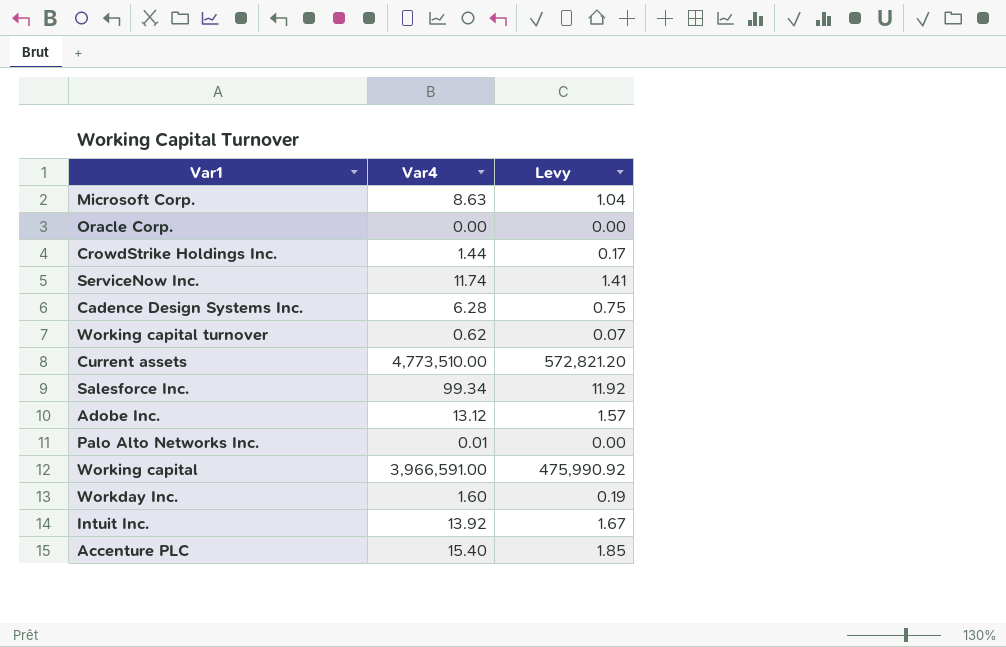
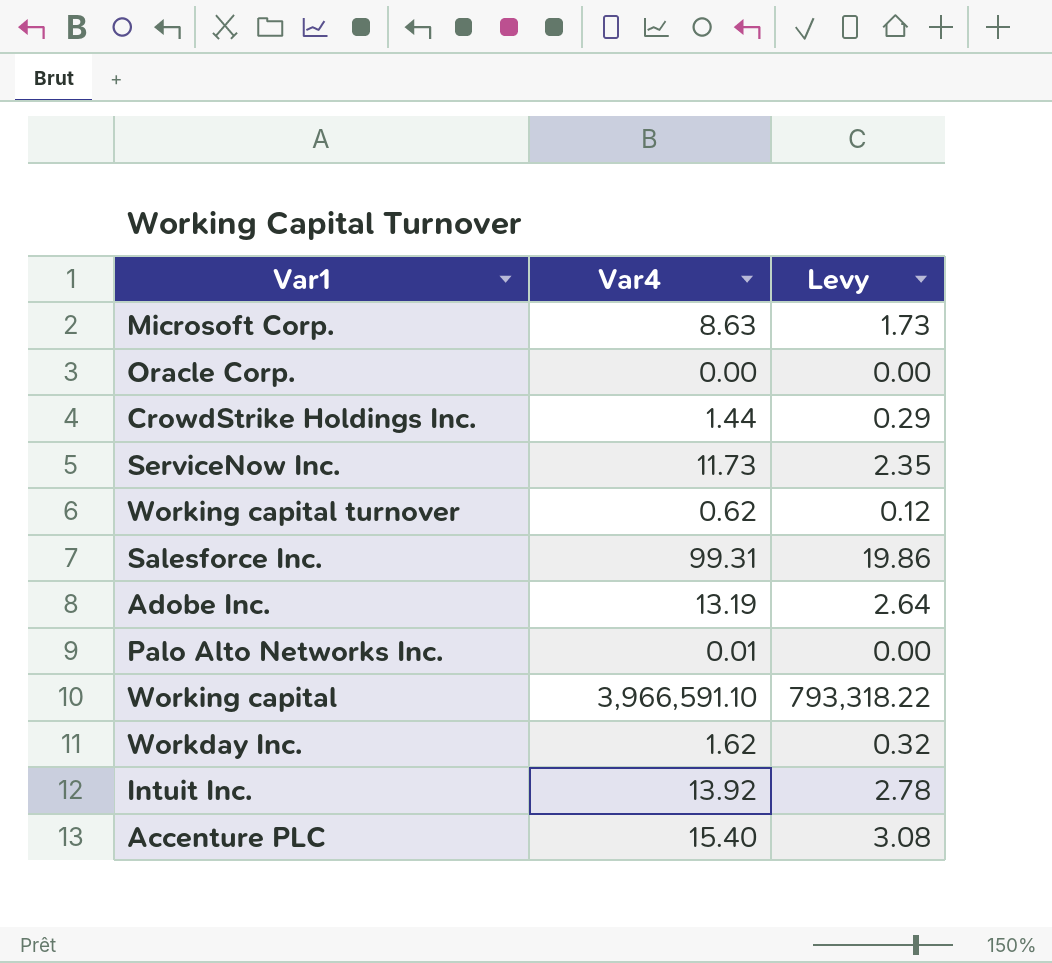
column Levy | formula: [Var4] * 0.12 -> [Var4] * 0.2
row Cadence Design Systems Inc.: 6.28 | 0.75 -> none
row Current assets: 4,773,510.00 | 572,821.20 -> none
ServiceNow Inc. | Var4: 11.74 -> 11.73
Salesforce Inc. | Var4: 99.34 -> 99.31
Adobe Inc. | Var4: 13.12 -> 13.19
Working capital | Var4: 3,966,591.00 -> 3,966,591.10
Workday Inc. | Var4: 1.60 -> 1.62

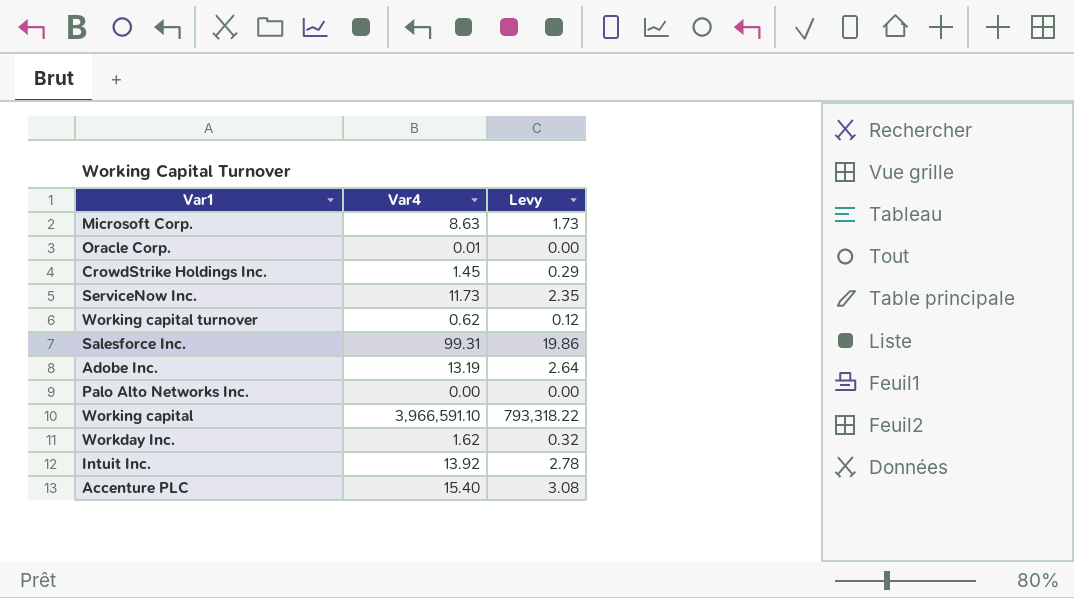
Oracle Corp. | Var4: 0.00 -> 0.01
CrowdStrike Holdings Inc. | Var4: 1.44 -> 1.45
Palo Alto Networks Inc. | Var4: 0.01 -> 0.00

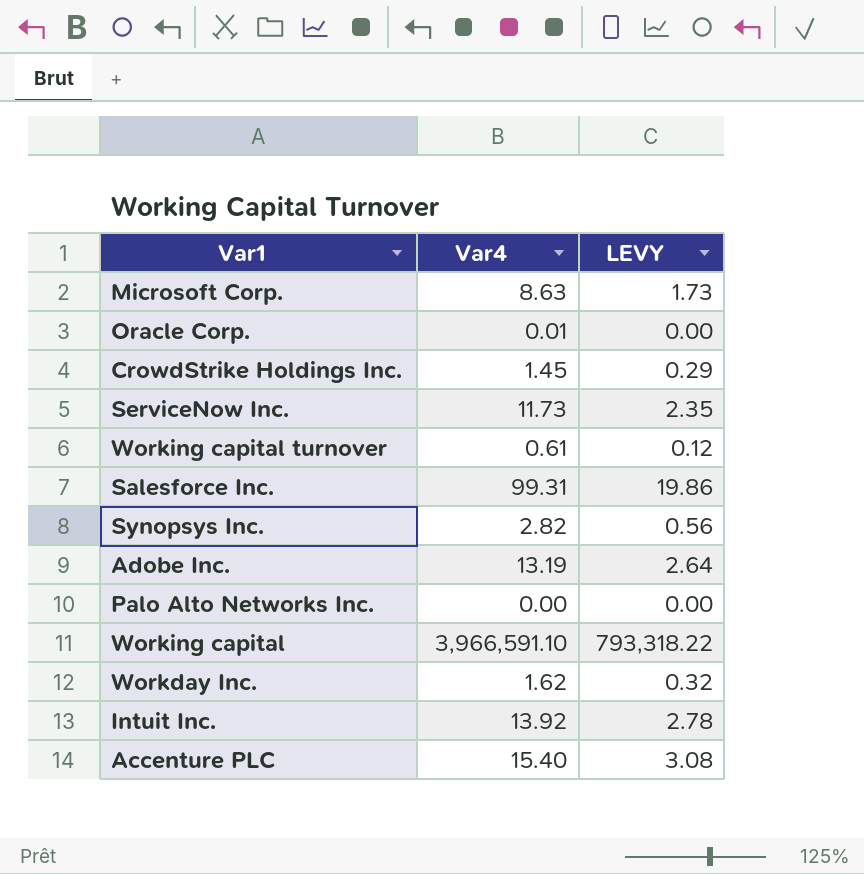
column name: Levy -> LEVY
Working capital turnover | Var4: 0.62 -> 0.61
row Synopsys Inc.: none -> 2.82 | 0.56

